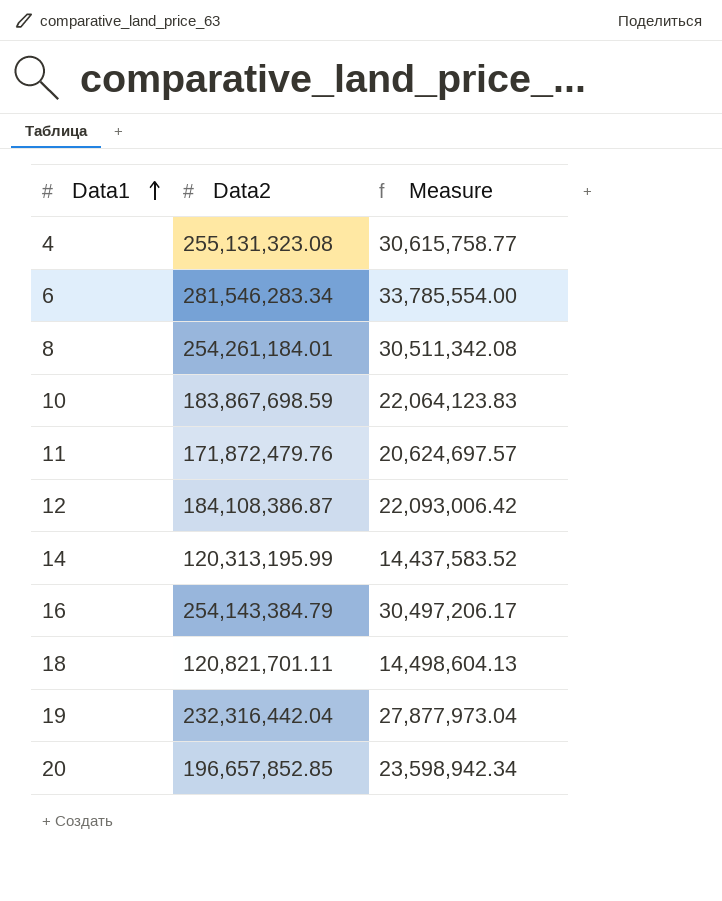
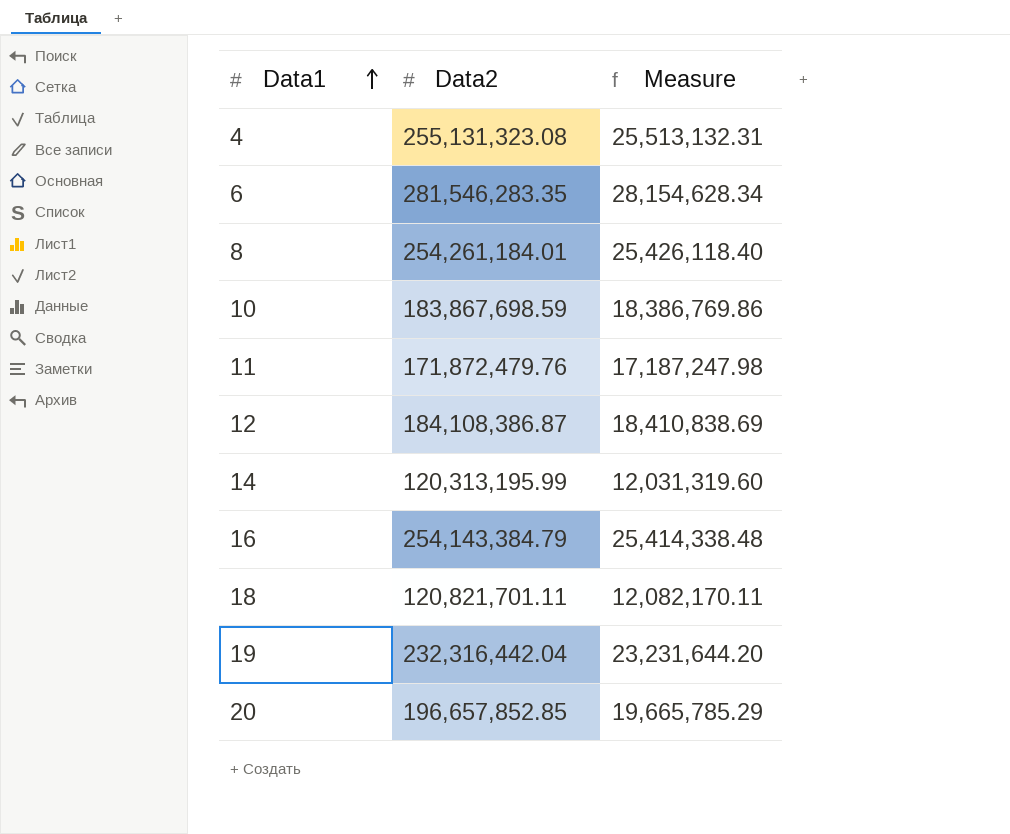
column Measure | formula: [Data2] * 0.12 -> [Data2] * 0.1
6 | Data2: 281,546,283.34 -> 281,546,283.35

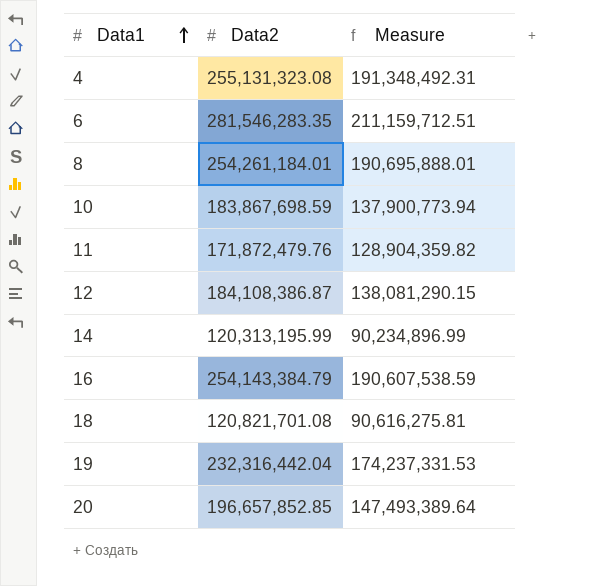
column Measure | formula: [Data2] * 0.1 -> [Data2] * 0.75
18 | Data2: 120,821,701.11 -> 120,821,701.08

